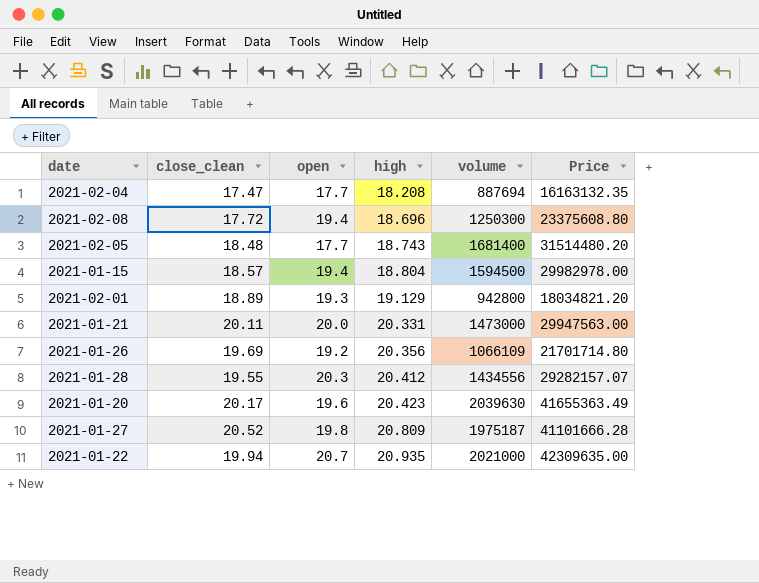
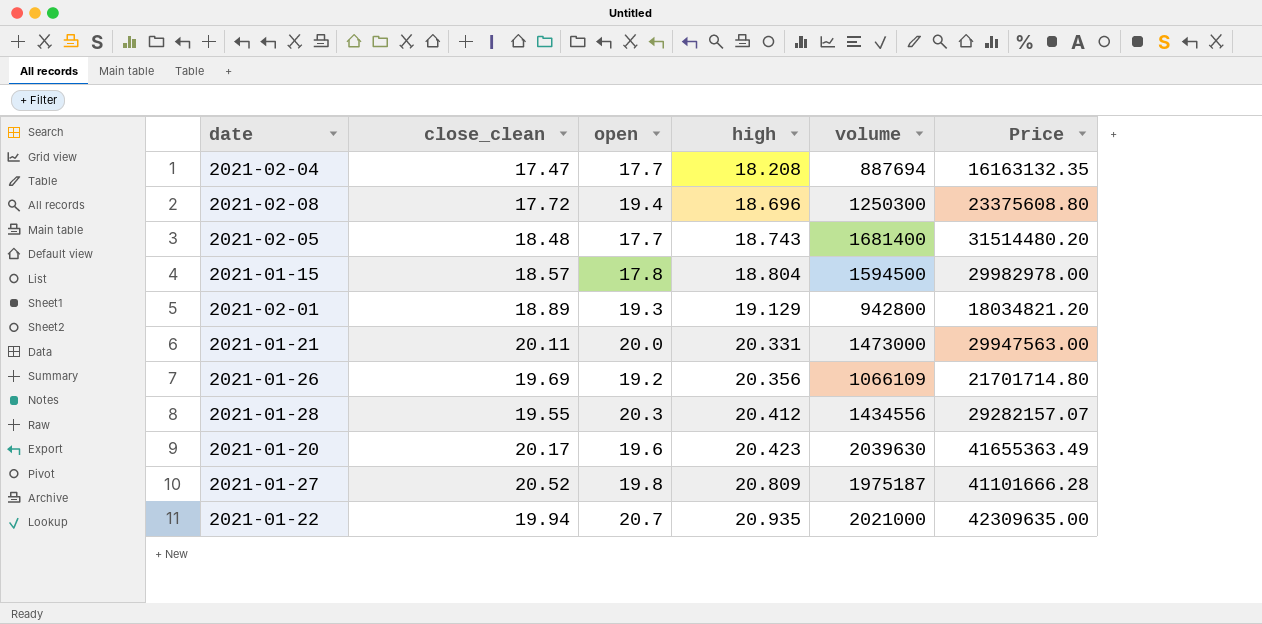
2021-01-15 | open: 19.4 -> 17.8

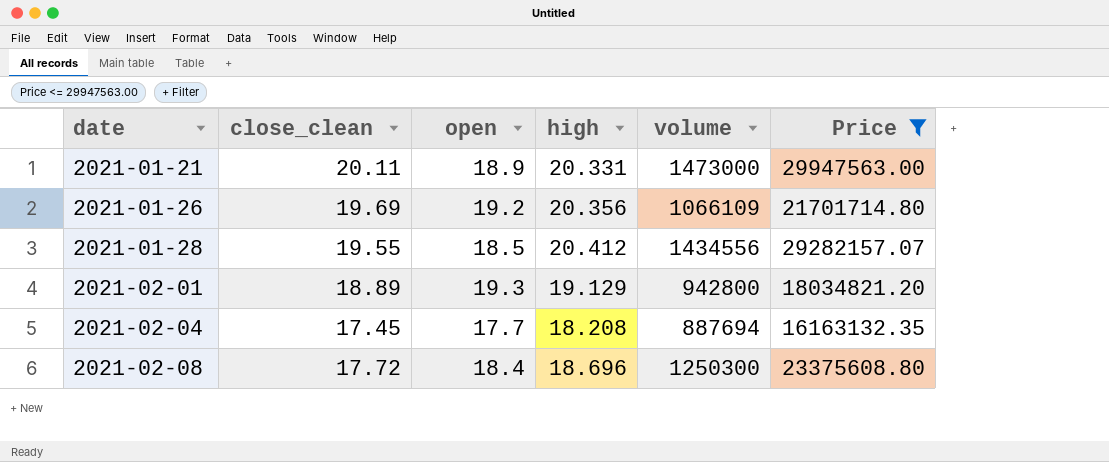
filter: none -> Price <= 29947563.00
row order: high ascending -> date ascending
2021-01-21 | open: 20.0 -> 18.9
2021-01-28 | open: 20.3 -> 18.5
2021-02-04 | close_clean: 17.47 -> 17.45
2021-02-08 | open: 19.4 -> 18.4

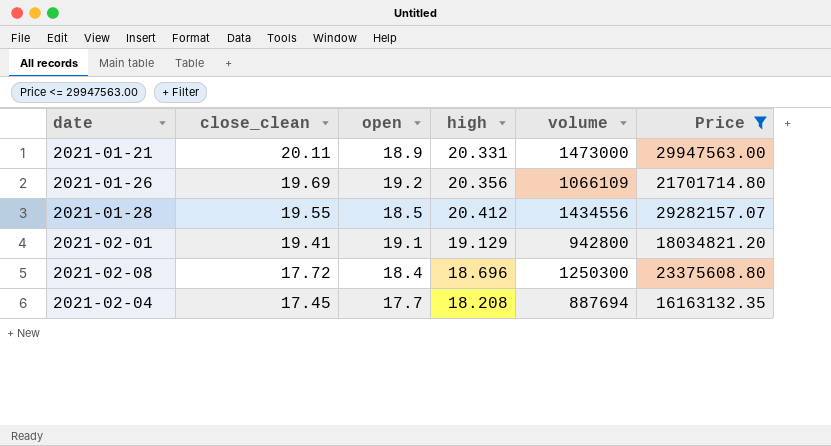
row order: date ascending -> close_clean descending
2021-02-01 | close_clean: 18.89 -> 19.41
2021-02-01 | open: 19.3 -> 19.1

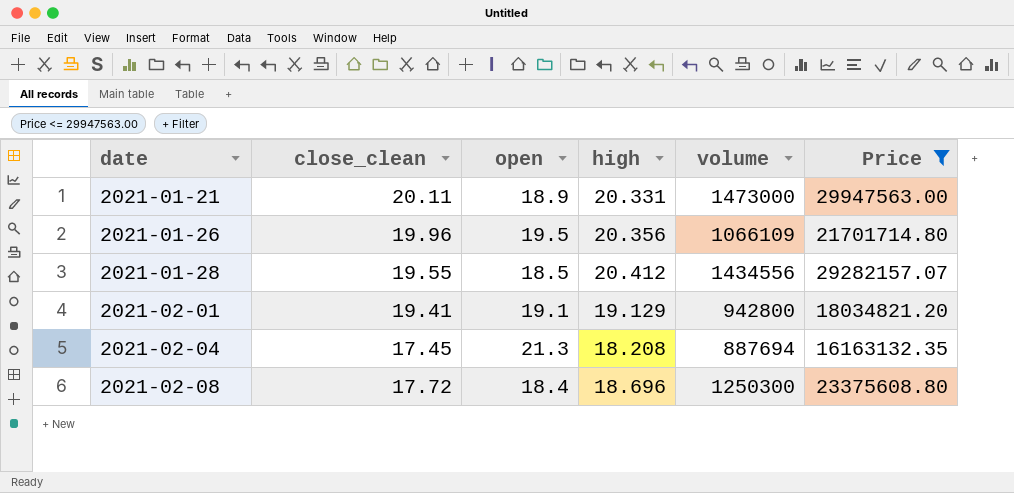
row order: close_clean descending -> date ascending
2021-01-26 | close_clean: 19.69 -> 19.96
2021-01-26 | open: 19.2 -> 19.5
2021-02-04 | open: 17.7 -> 21.3

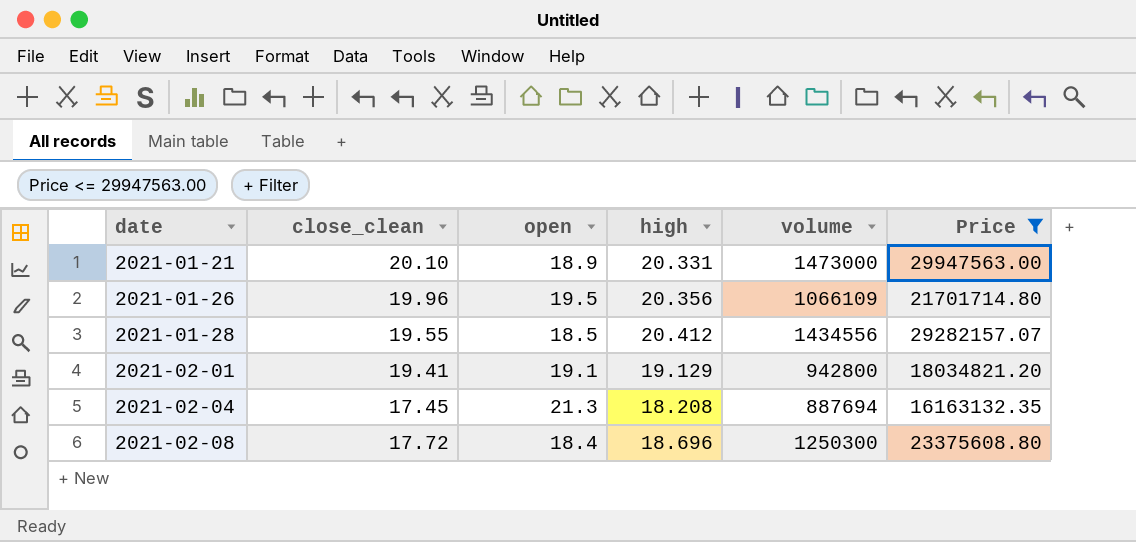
2021-01-21 | close_clean: 20.11 -> 20.10

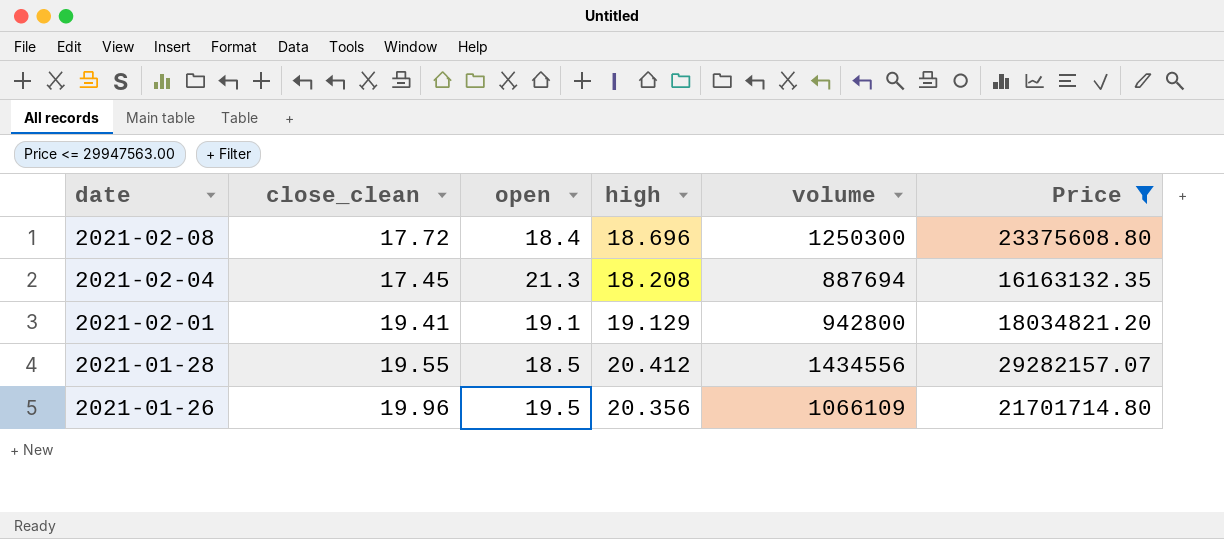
row order: date ascending -> date descending
row 2021-01-21: 20.10 | 18.9 | 20.331 | 1473000 | 29947563.00 -> none

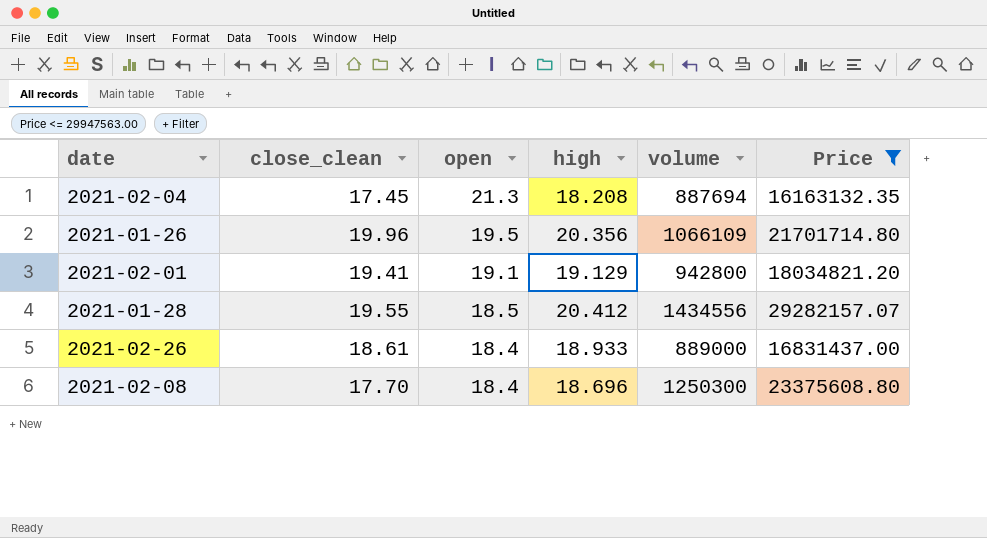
row order: date descending -> open descending
row 2021-02-26: none -> 18.61 | 18.4 | 18.933 | 889000 | 16831437.00
2021-02-08 | close_clean: 17.72 -> 17.70

